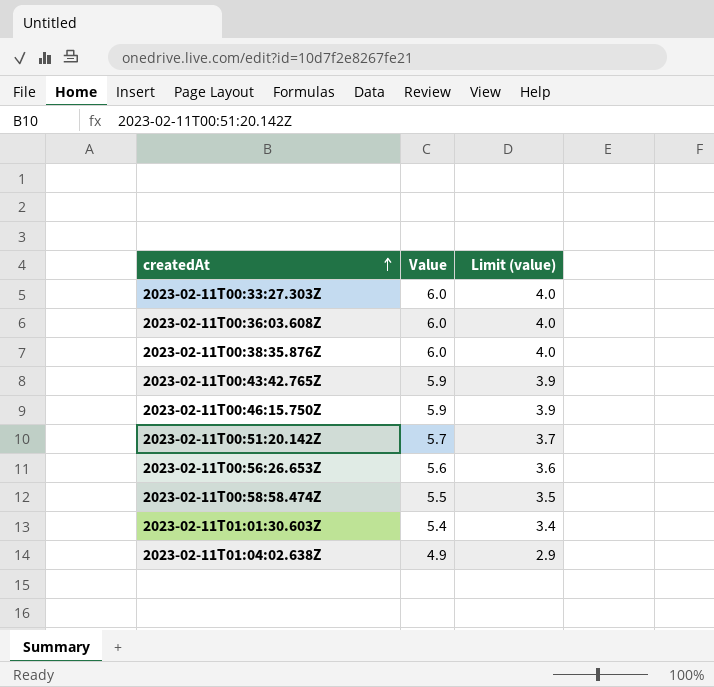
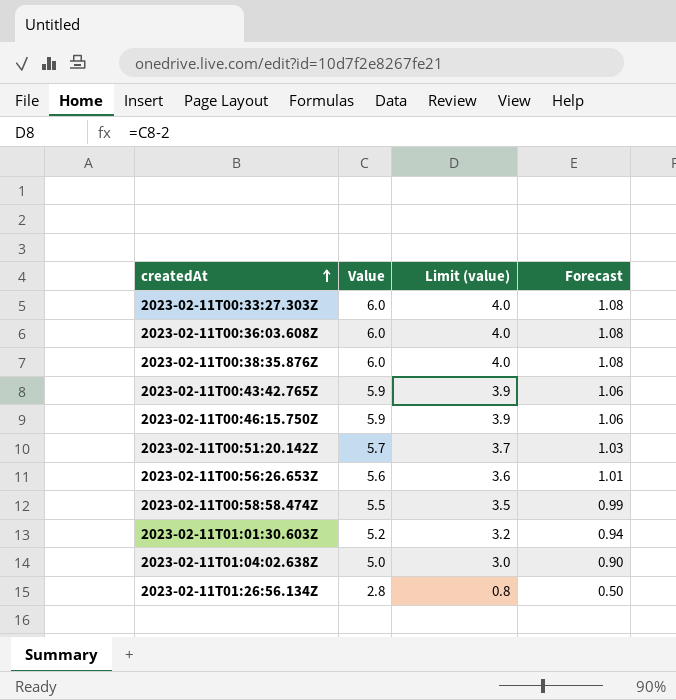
column Forecast | formula: none -> [Value] * 0.18
2023-02-11T01:01:30.603Z | Value: 5.4 -> 5.2
2023-02-11T01:01:30.603Z | Limit (value): 3.4 -> 3.2
2023-02-11T01:04:02.638Z | Value: 4.9 -> 5.0
2023-02-11T01:04:02.638Z | Limit (value): 2.9 -> 3.0
row 2023-02-11T01:26:56.134Z: none -> 2.8 | 0.8 | 0.50

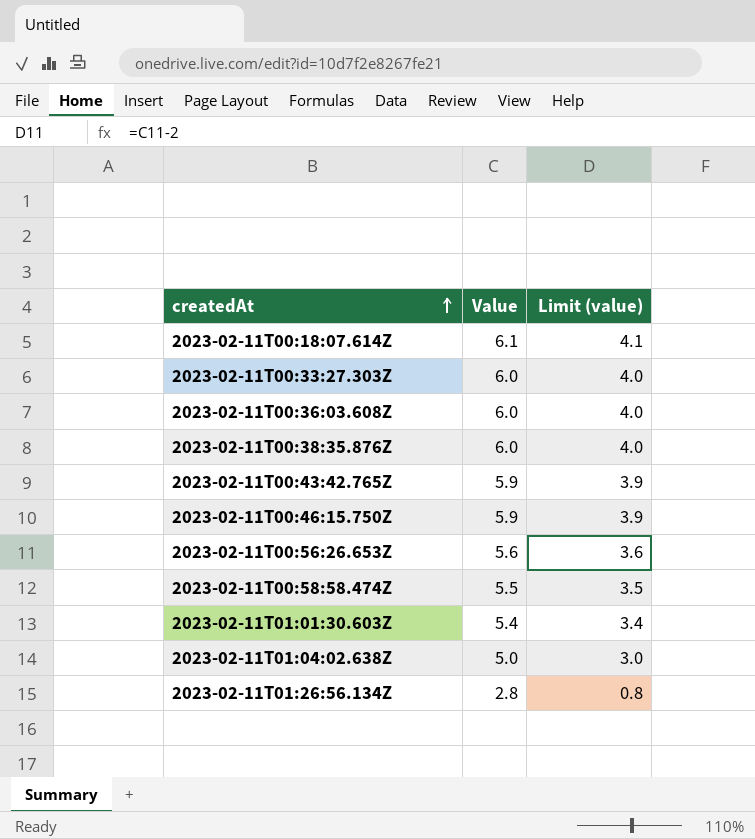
column Forecast | formula: [Value] * 0.18 -> none
row 2023-02-11T00:51:20.142Z: 5.7 | 3.7 | 1.03 -> none
row 2023-02-11T00:18:07.614Z: none -> 6.1 | 4.1
2023-02-11T01:01:30.603Z | Value: 5.2 -> 5.4
2023-02-11T01:01:30.603Z | Limit (value): 3.2 -> 3.4

